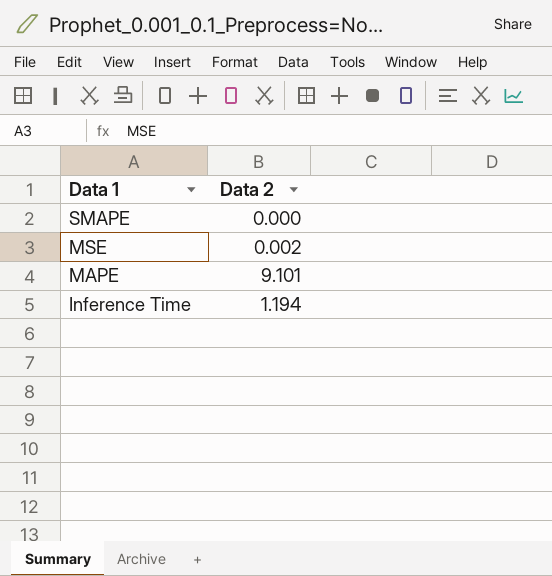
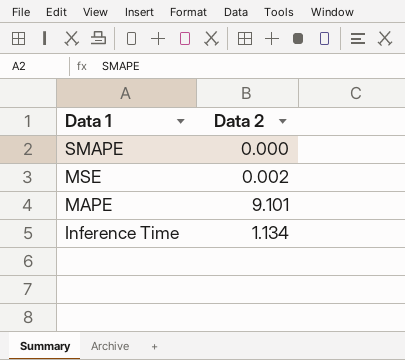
Inference Time | Data 2: 1.194 -> 1.134

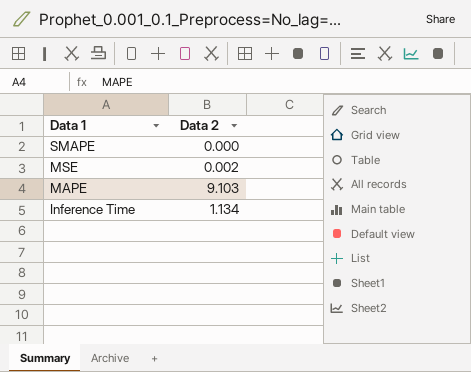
MAPE | Data 2: 9.101 -> 9.103

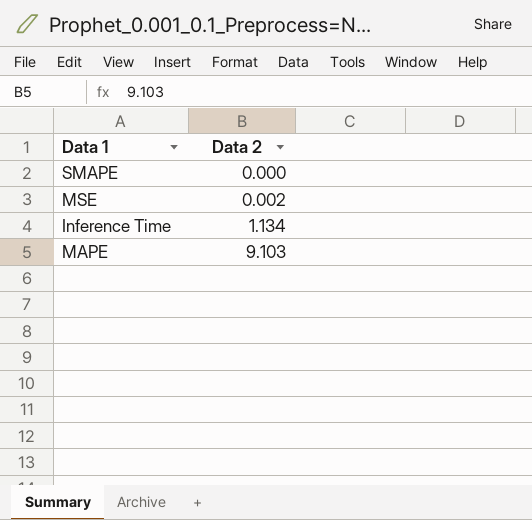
row order: Data 1 descending -> Data 2 ascending

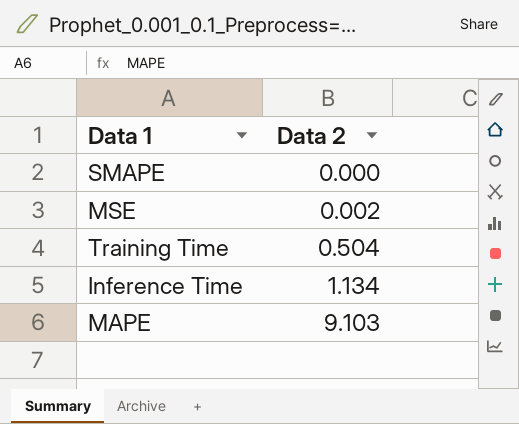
row Training Time: none -> 0.504

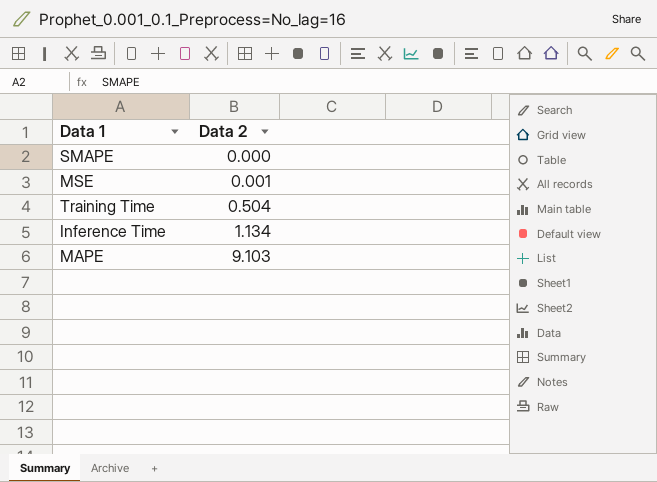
MSE | Data 2: 0.002 -> 0.001

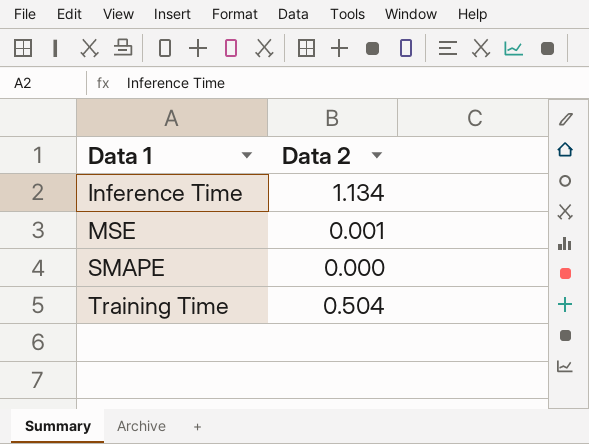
row order: Data 2 ascending -> Data 1 ascending
row MAPE: 9.103 -> none

